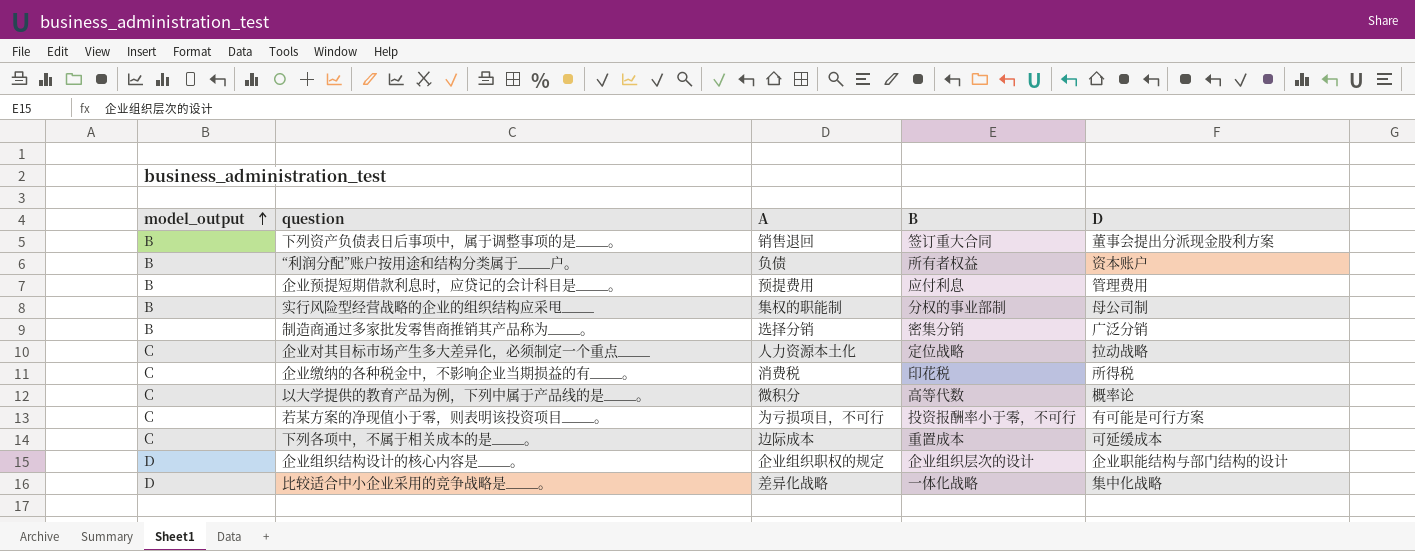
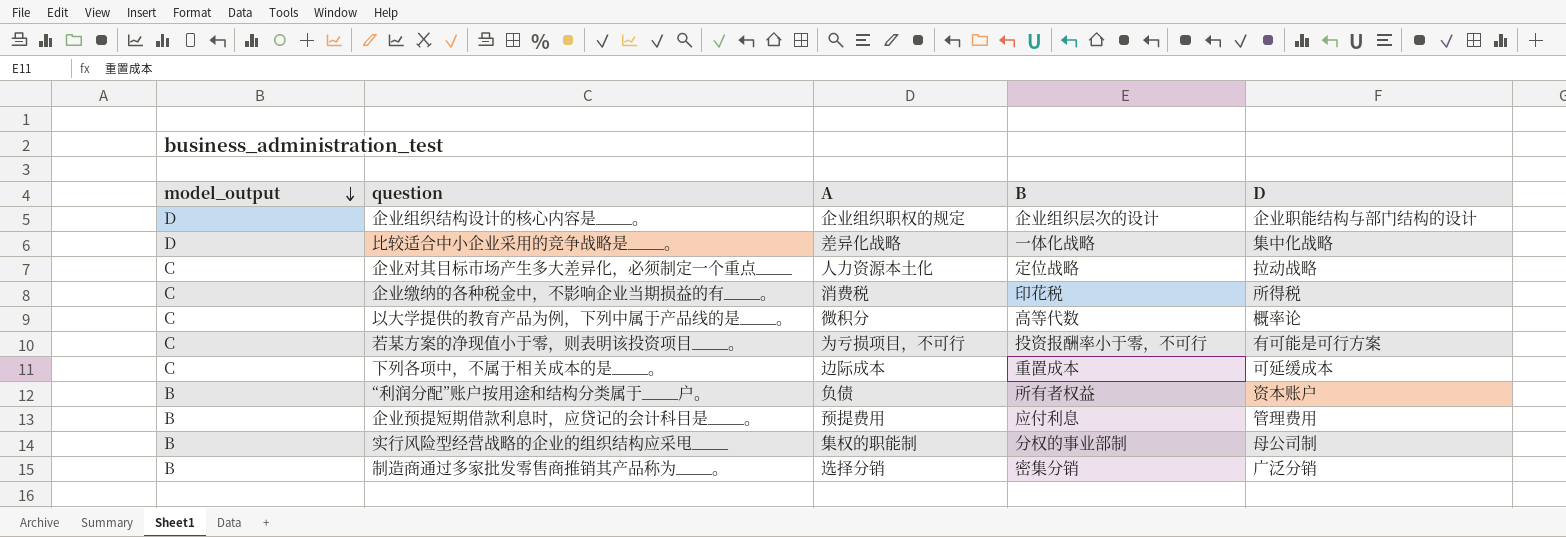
row order: model_output ascending -> model_output descending
row 下列资产负债表日后事项中，属于调整事项的是____。: B | 销售退回 | 签订重大合同 | 董事会提出分派现金股利方案 -> none

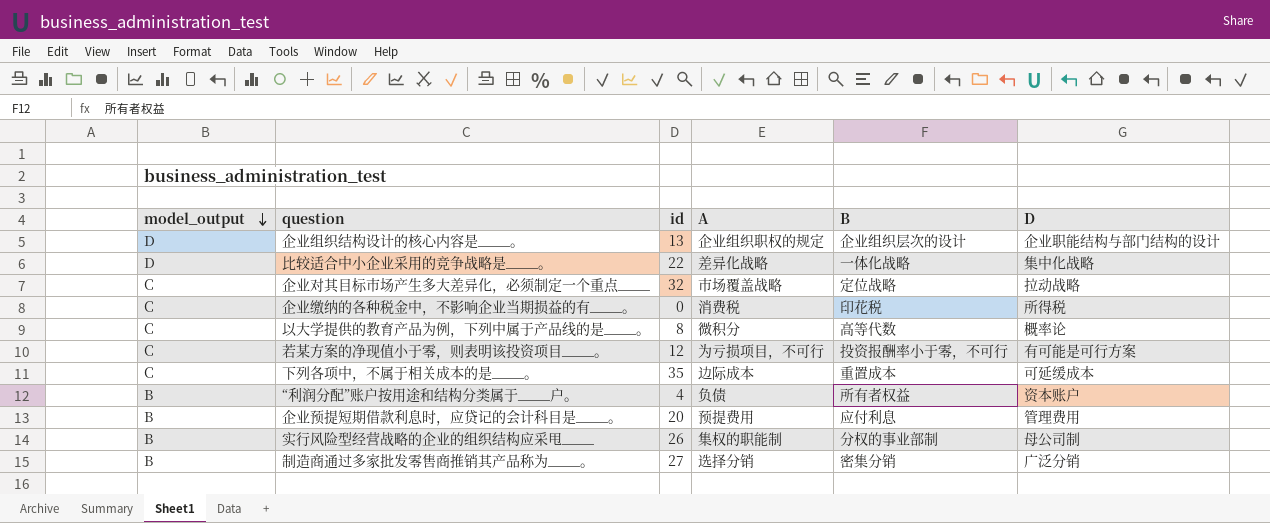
column id | position: none -> 3
企业对其目标市场产生多大差异化，必须制定一个重点____ | A: 人力资源本土化 -> 市场覆盖战略

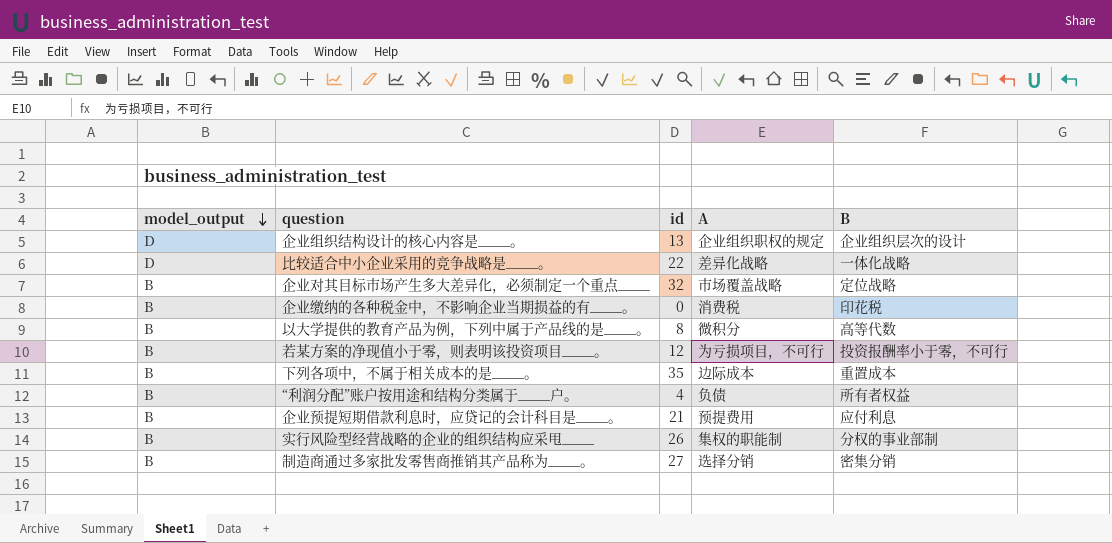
column D | position: 6 -> none
企业对其目标市场产生多大差异化，必须制定一个重点____ | model_output: C -> B
企业缴纳的各种税金中，不影响企业当期损益的有____。 | model_output: C -> B
以大学提供的教育产品为例，下列中属于产品线的是____。 | model_output: C -> B
若某方案的净现值小于零，则表明该投资项目____。 | model_output: C -> B
下列各项中，不属于相关成本的是____。 | model_output: C -> B
企业预提短期借款利息时，应贷记的会计科目是____。 | id: 20 -> 21

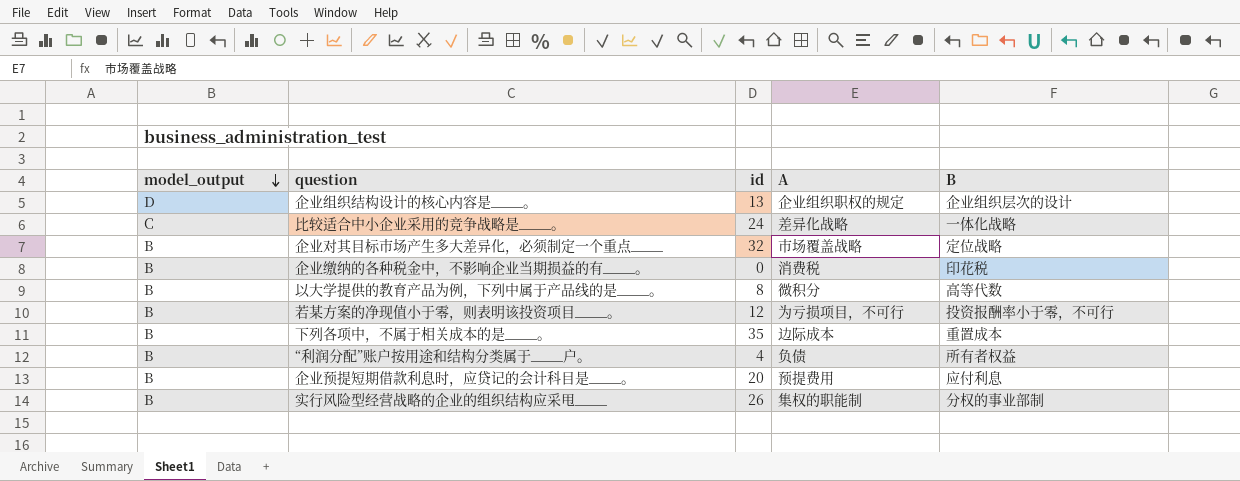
row 制造商通过多家批发零售商推销其产品称为____。: B | 27 | 选择分销 | 密集分销 -> none
比较适合中小企业采用的竞争战略是____。 | model_output: D -> C
比较适合中小企业采用的竞争战略是____。 | id: 22 -> 24
企业预提短期借款利息时，应贷记的会计科目是____。 | id: 21 -> 20

